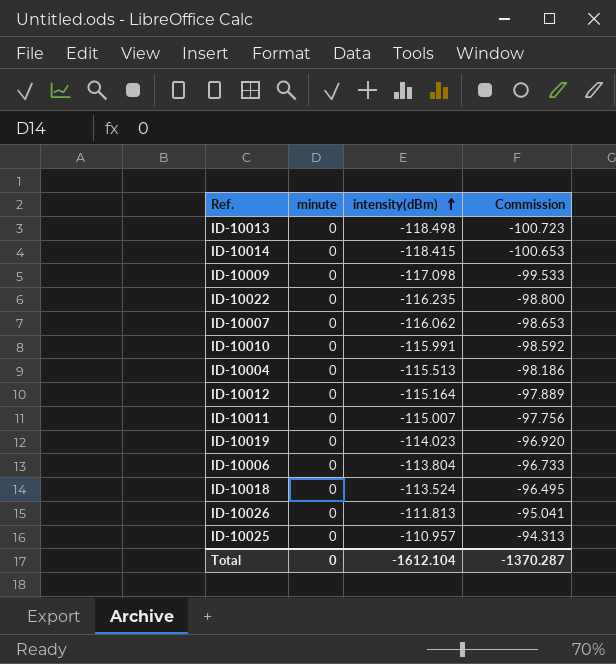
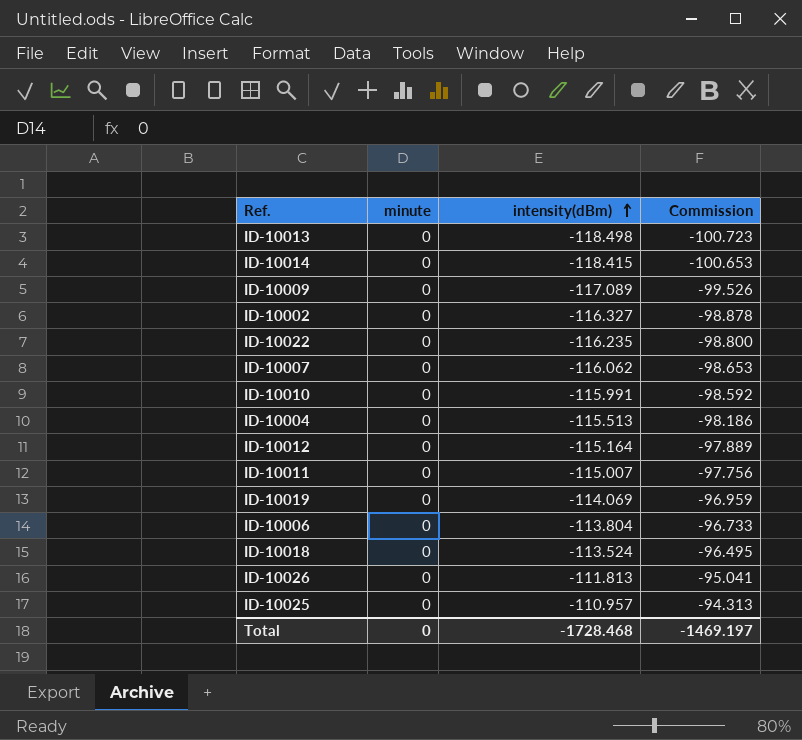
ID-10009 | intensity(dBm): -117.098 -> -117.089
ID-10009 | Commission: -99.533 -> -99.526
row ID-10002: none -> 0 | -116.327 | -98.878
ID-10019 | intensity(dBm): -114.023 -> -114.069
ID-10019 | Commission: -96.920 -> -96.959
Total | intensity(dBm): -1612.104 -> -1728.468
Total | Commission: -1370.287 -> -1469.197

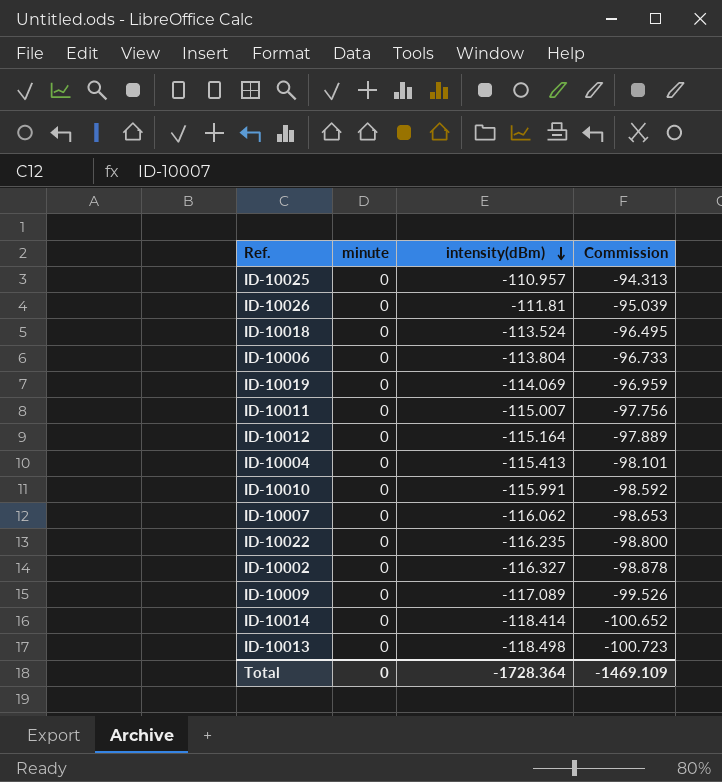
row order: intensity(dBm) ascending -> intensity(dBm) descending
ID-10026 | intensity(dBm): -111.813 -> -111.81
ID-10026 | Commission: -95.041 -> -95.039
ID-10004 | intensity(dBm): -115.513 -> -115.413
ID-10004 | Commission: -98.186 -> -98.101
ID-10014 | intensity(dBm): -118.415 -> -118.414
ID-10014 | Commission: -100.653 -> -100.652
Total | intensity(dBm): -1728.468 -> -1728.364
Total | Commission: -1469.197 -> -1469.109

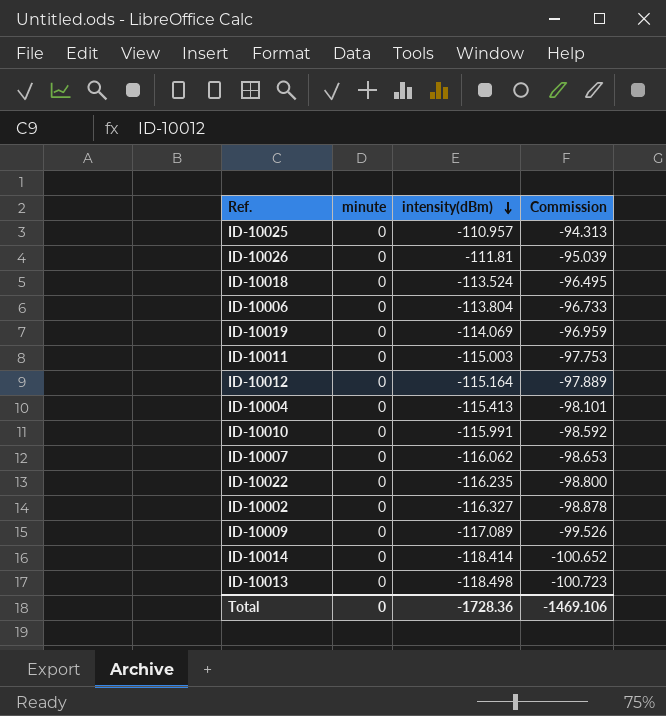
ID-10011 | intensity(dBm): -115.007 -> -115.003
ID-10011 | Commission: -97.756 -> -97.753
Total | intensity(dBm): -1728.364 -> -1728.36
Total | Commission: -1469.109 -> -1469.106

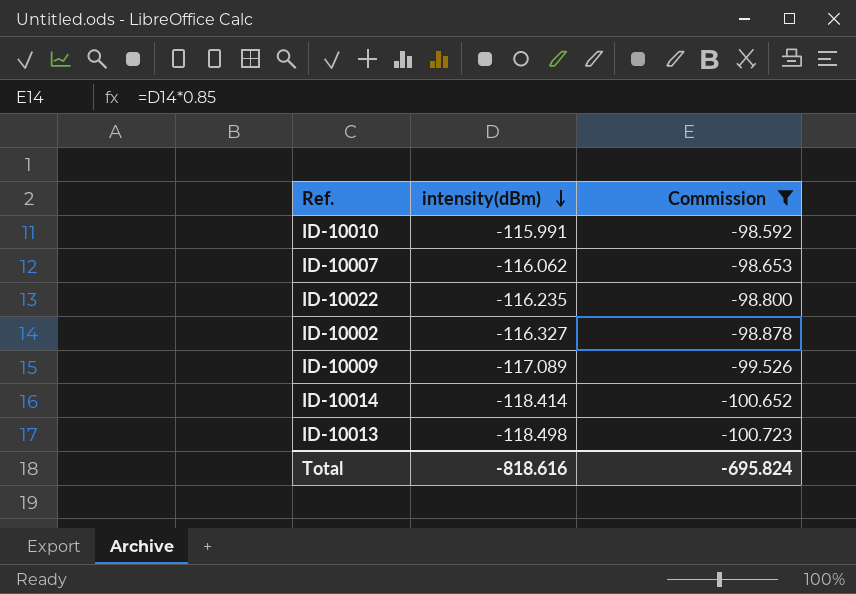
filter: none -> Commission <= -98.592
column minute | position: 2 -> none
Total | intensity(dBm): -1728.36 -> -818.616
Total | Commission: -1469.106 -> -695.824

